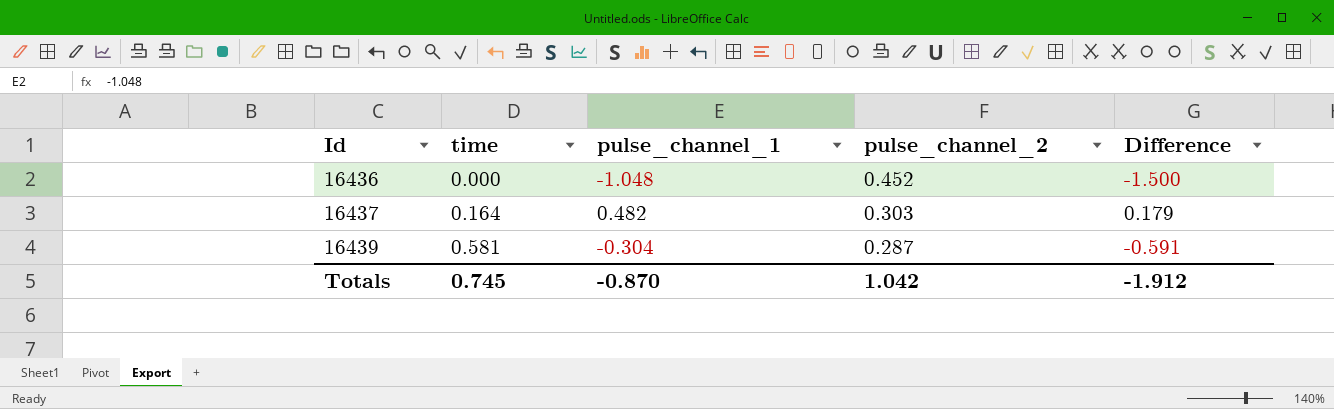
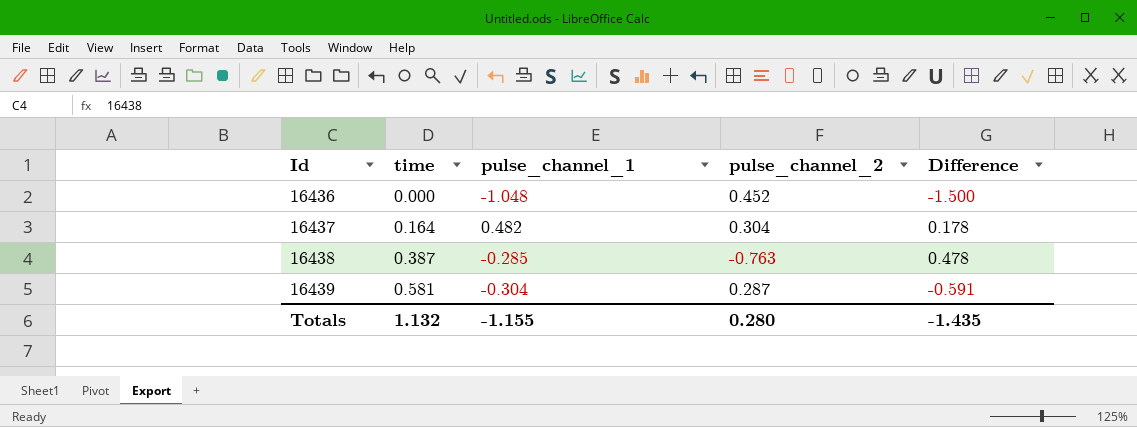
16437 | pulse_channel_2: 0.303 -> 0.304
16437 | Difference: 0.179 -> 0.178
row 16438: none -> 0.387 | -0.285 | -0.763 | 0.478
Totals | time: 0.745 -> 1.132
Totals | pulse_channel_1: -0.870 -> -1.155
Totals | pulse_channel_2: 1.042 -> 0.280
Totals | Difference: -1.912 -> -1.435

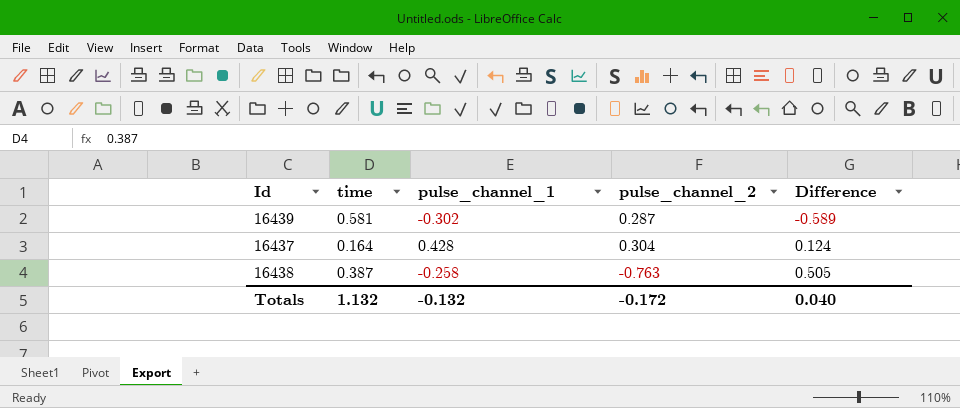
row order: Id ascending -> Difference ascending
row 16436: 0.000 | -1.048 | 0.452 | -1.500 -> none
16439 | pulse_channel_1: -0.304 -> -0.302
16439 | Difference: -0.591 -> -0.589
16437 | pulse_channel_1: 0.482 -> 0.428
16437 | Difference: 0.178 -> 0.124
16438 | pulse_channel_1: -0.285 -> -0.258
16438 | Difference: 0.478 -> 0.505
Totals | pulse_channel_1: -1.155 -> -0.132
Totals | pulse_channel_2: 0.280 -> -0.172
Totals | Difference: -1.435 -> 0.040

